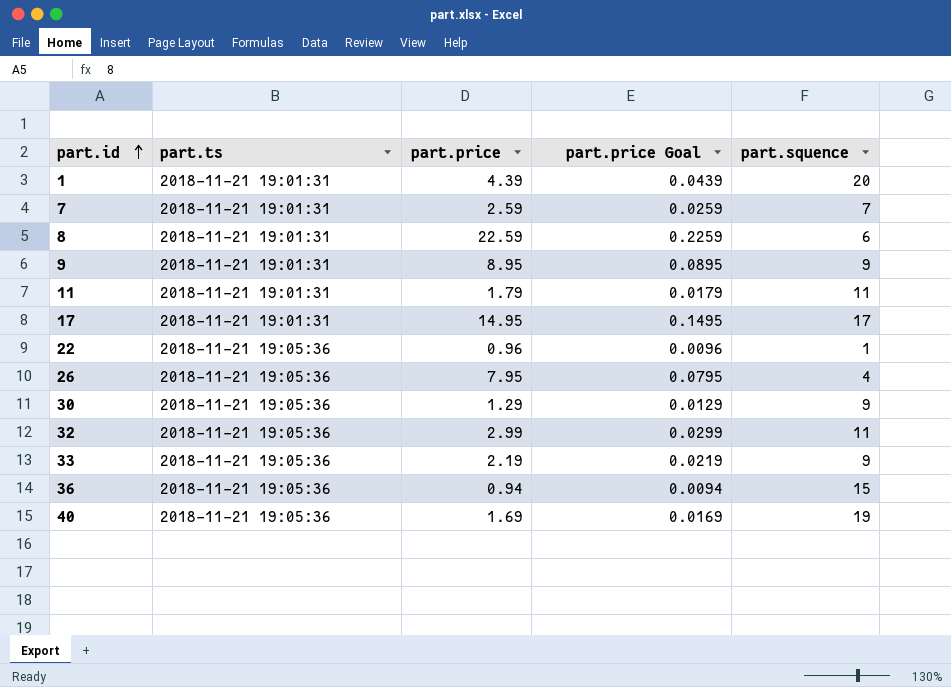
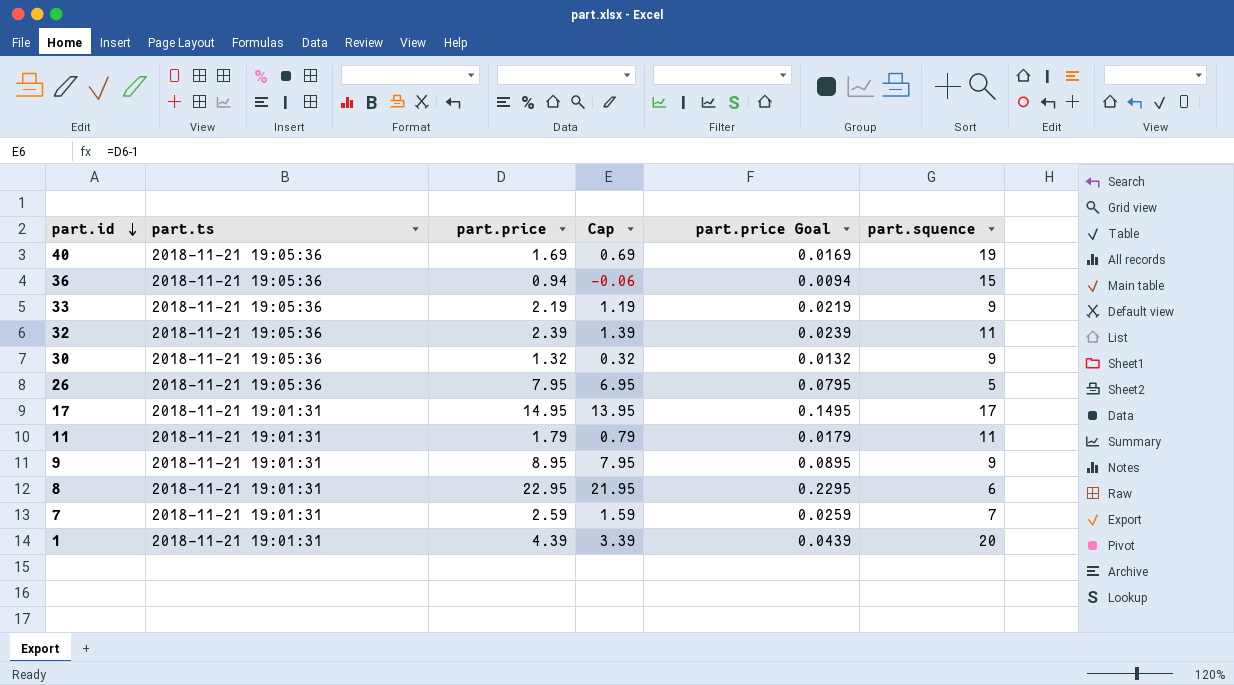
row order: part.id ascending -> part.id descending
column Cap | formula: none -> [part.price] - 1
row 22: 2018-11-21 19:05:36 | 0.96 | 0.0096 | 1 -> none
32 | part.price: 2.99 -> 2.39
32 | part.price Goal: 0.0299 -> 0.0239
30 | part.price: 1.29 -> 1.32
30 | part.price Goal: 0.0129 -> 0.0132
26 | part.squence: 4 -> 5
8 | part.price: 22.59 -> 22.95
8 | part.price Goal: 0.2259 -> 0.2295

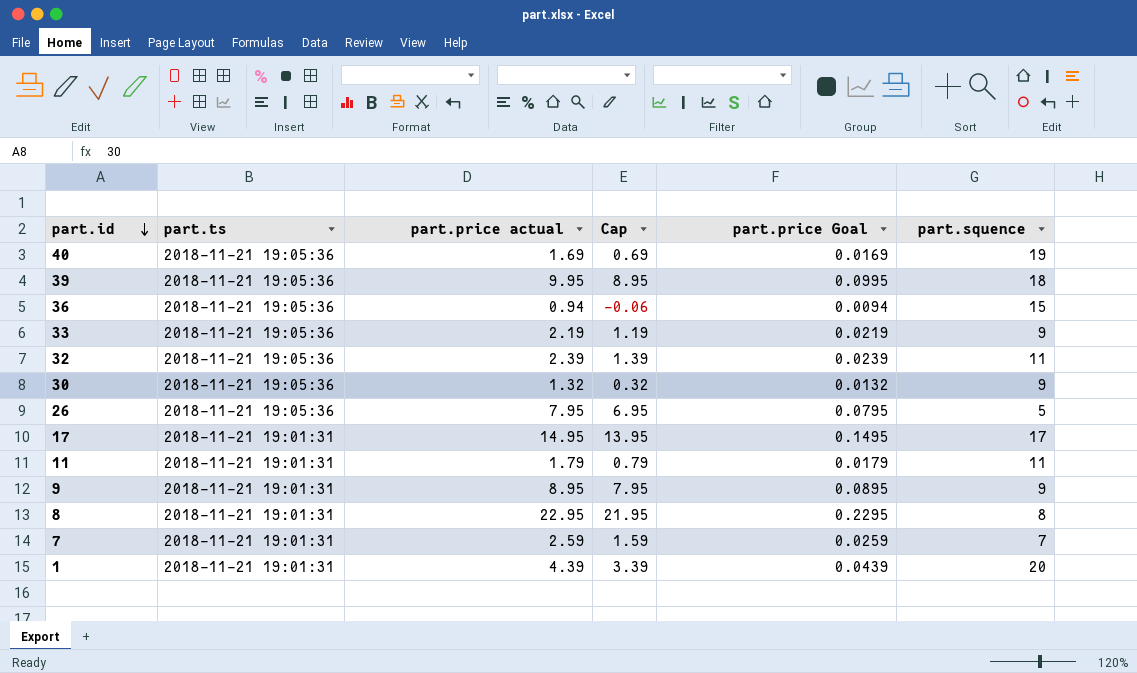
column name: part.price -> part.price actual
row 39: none -> 2018-11-21 19:05:36 | 9.95 | 8.95 | 0.0995 | 18
8 | part.squence: 6 -> 8

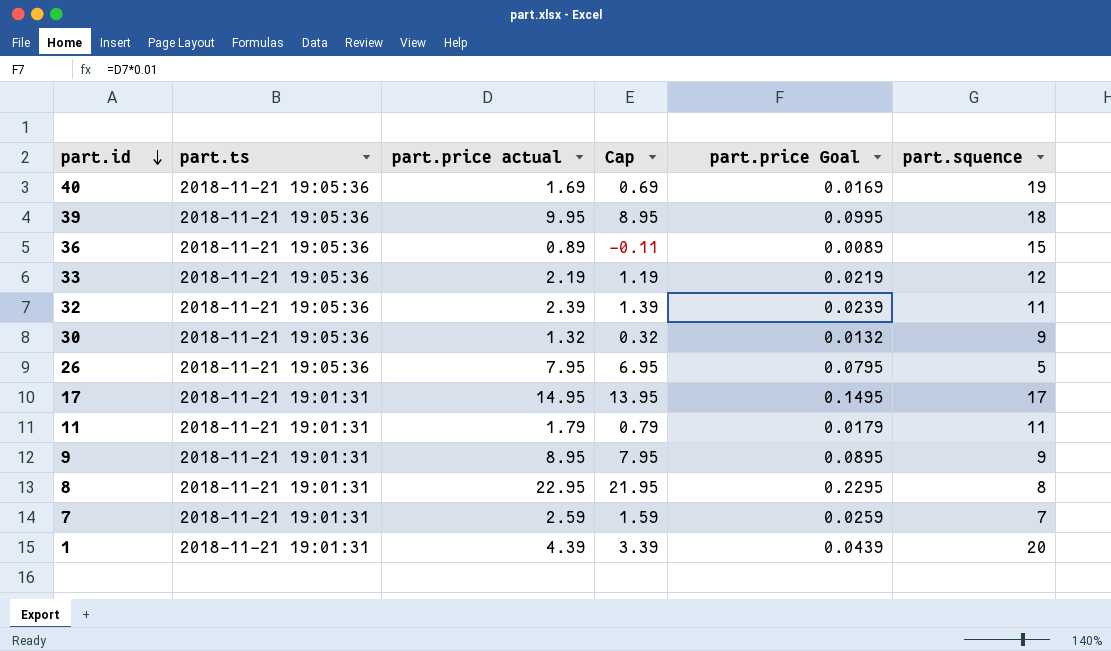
36 | part.price actual: 0.94 -> 0.89
36 | Cap: -0.06 -> -0.11
36 | part.price Goal: 0.0094 -> 0.0089
33 | part.squence: 9 -> 12

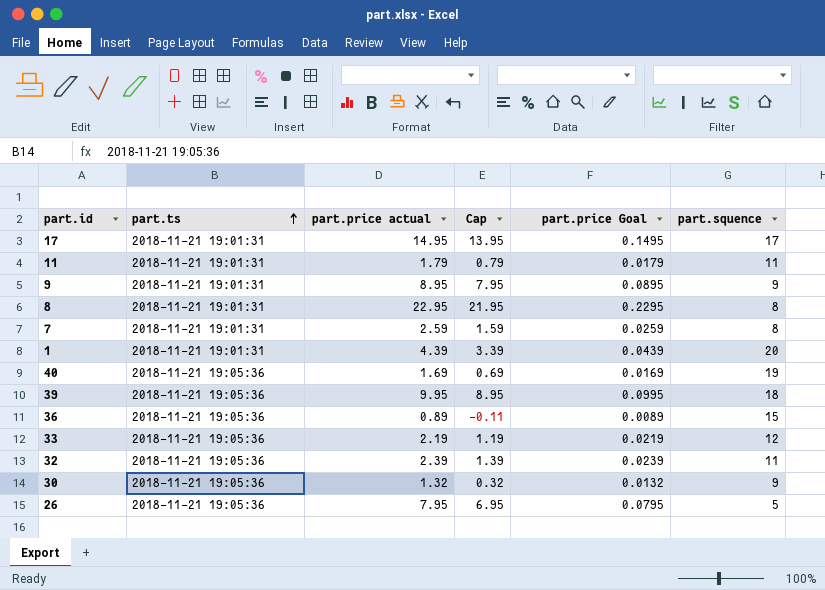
row order: part.id descending -> part.ts ascending
7 | part.squence: 7 -> 8

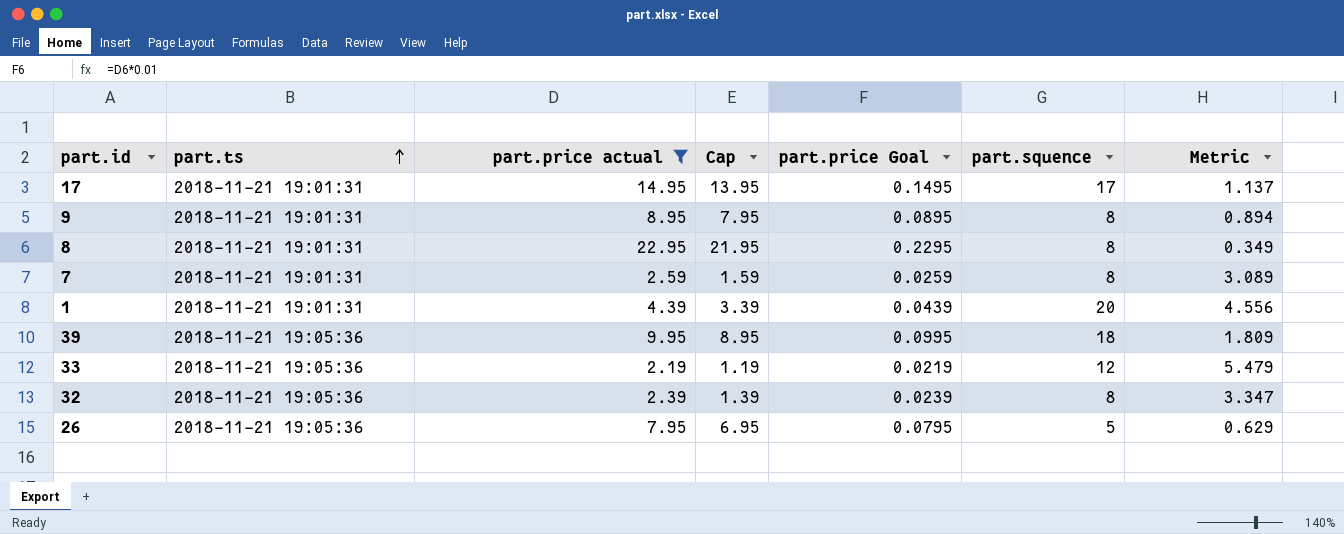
filter: none -> part.price actual >= 2.19
column Metric | formula: none -> [part.squence] / [part.price actual]
9 | part.squence: 9 -> 8
32 | part.squence: 11 -> 8

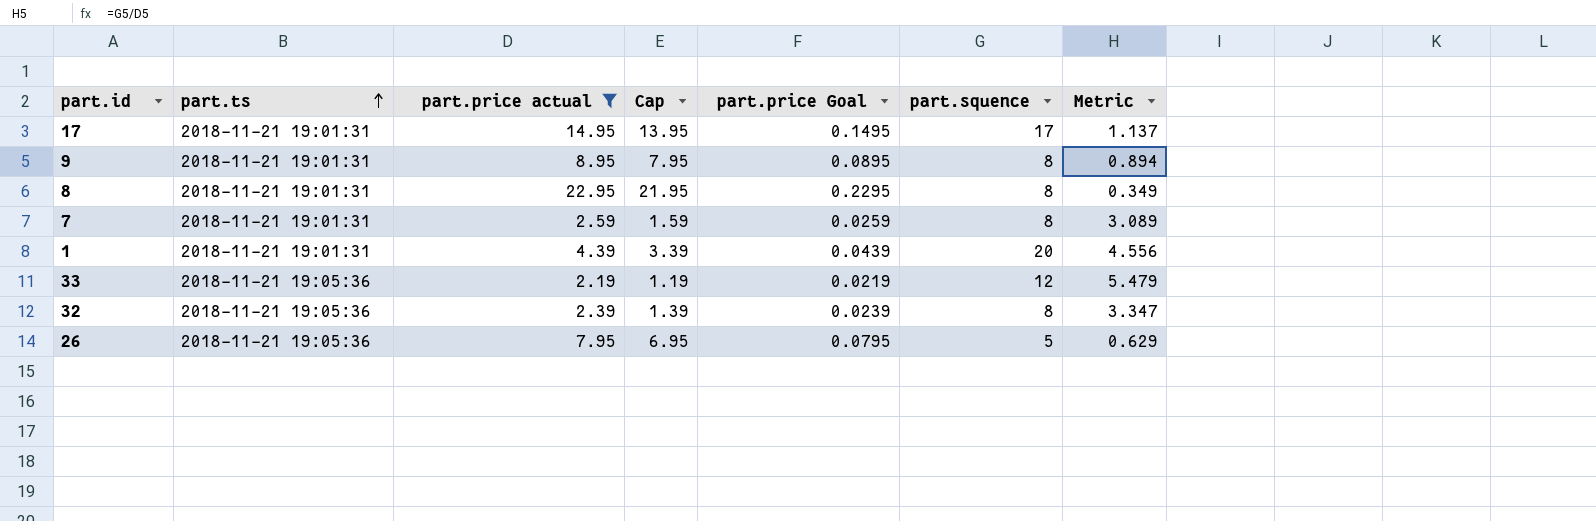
row 39: 2018-11-21 19:05:36 | 9.95 | 8.95 | 0.0995 | 18 | 1.809 -> none

